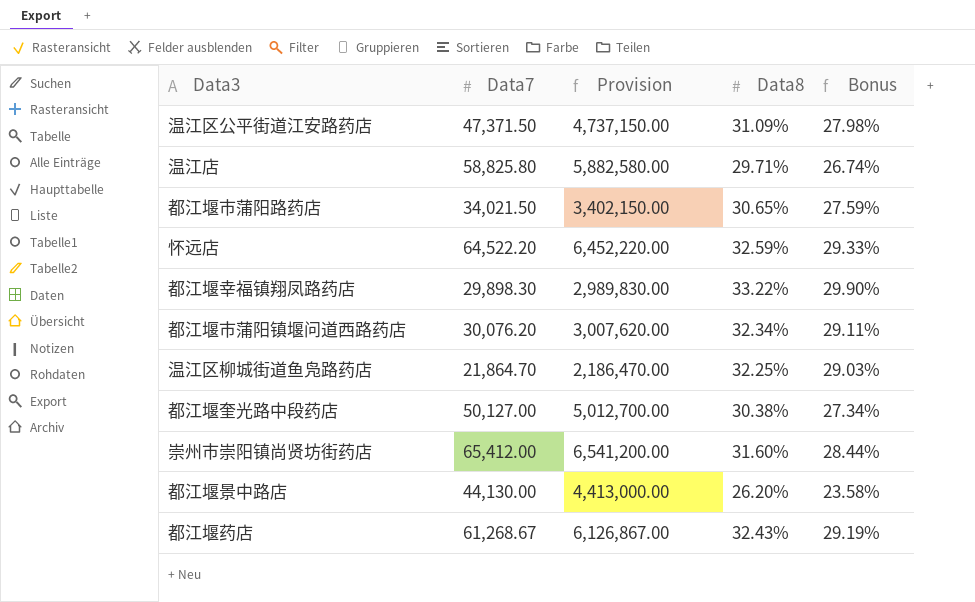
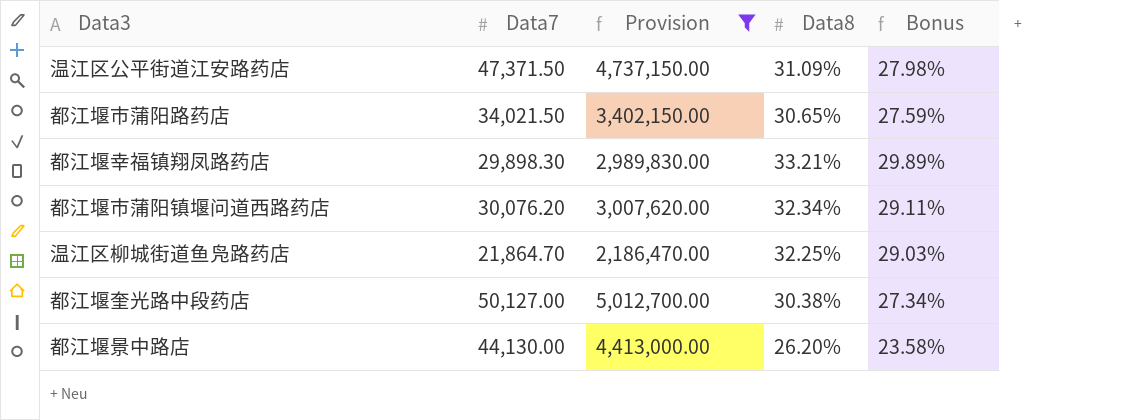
filter: none -> Provision <= 5,012,700.00
都江堰幸福镇翔凤路药店 | Data8: 33.22% -> 33.21%
都江堰幸福镇翔凤路药店 | Bonus: 29.90% -> 29.89%

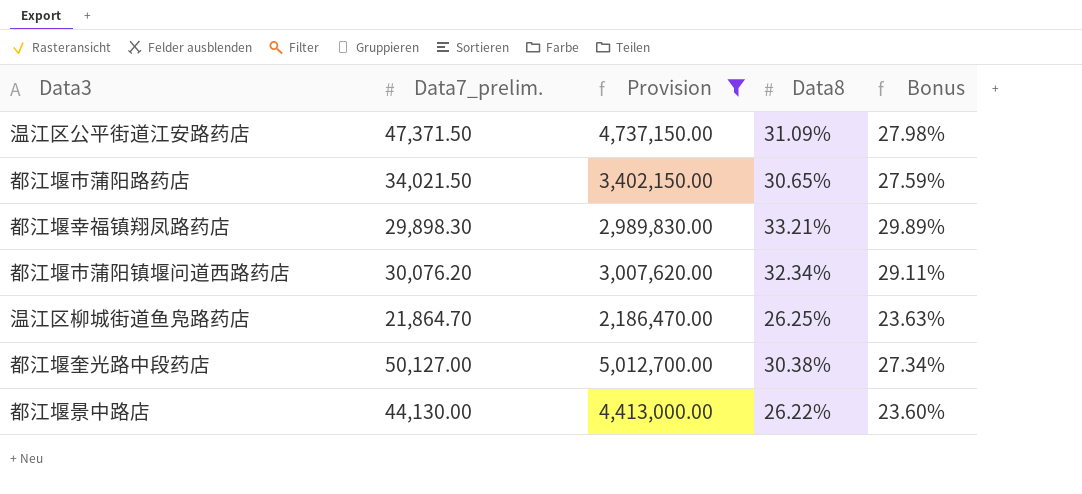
column name: Data7 -> Data7_prelim.
温江区柳城街道鱼凫路药店 | Data8: 32.25% -> 26.25%
温江区柳城街道鱼凫路药店 | Bonus: 29.03% -> 23.63%
都江堰景中路店 | Data8: 26.20% -> 26.22%
都江堰景中路店 | Bonus: 23.58% -> 23.60%

